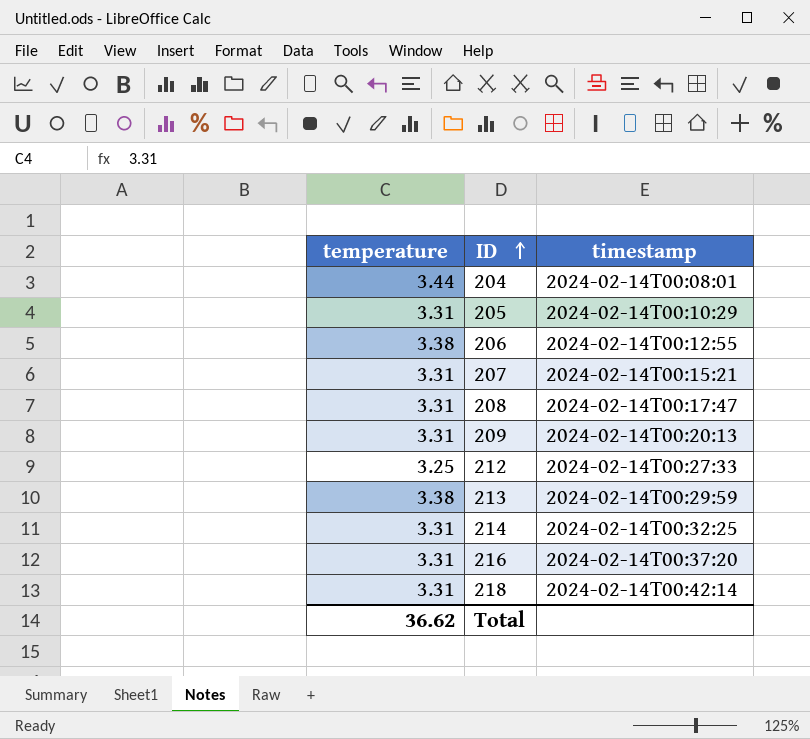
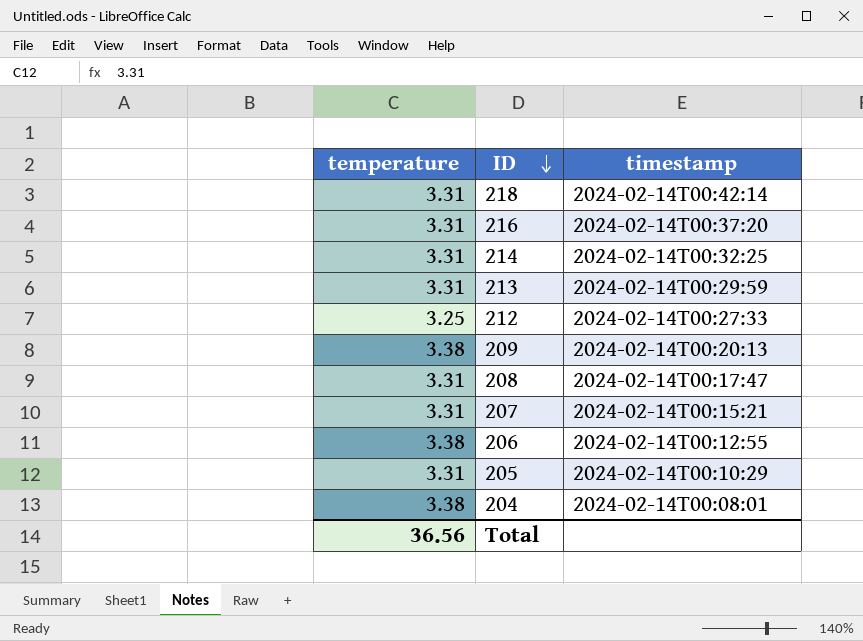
row order: ID ascending -> ID descending
213 | temperature: 3.38 -> 3.31
209 | temperature: 3.31 -> 3.38
204 | temperature: 3.44 -> 3.38
Total | temperature: 36.62 -> 36.56

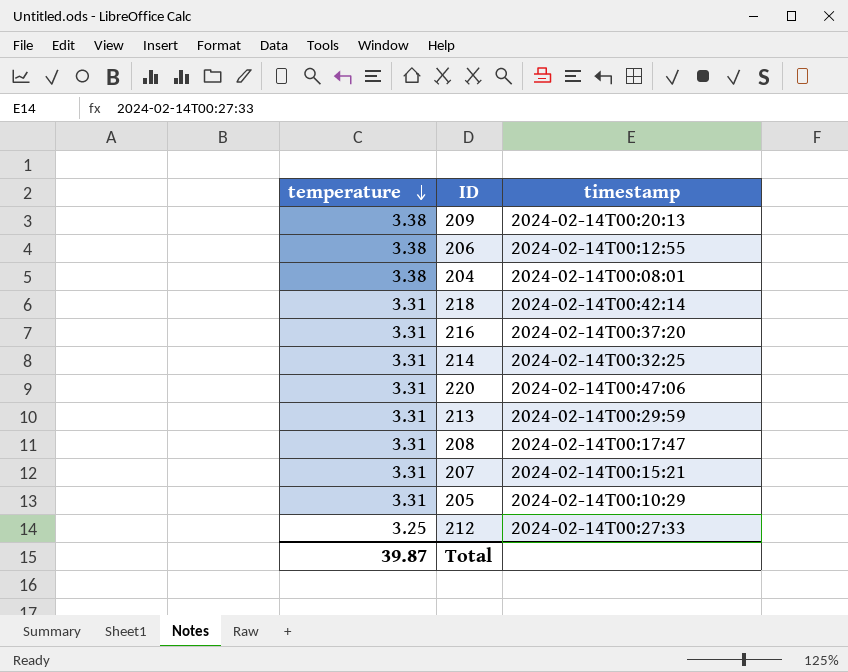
row order: ID descending -> temperature descending
row 220: none -> 3.31 | 2024-02-14T00:47:06
Total | temperature: 36.56 -> 39.87

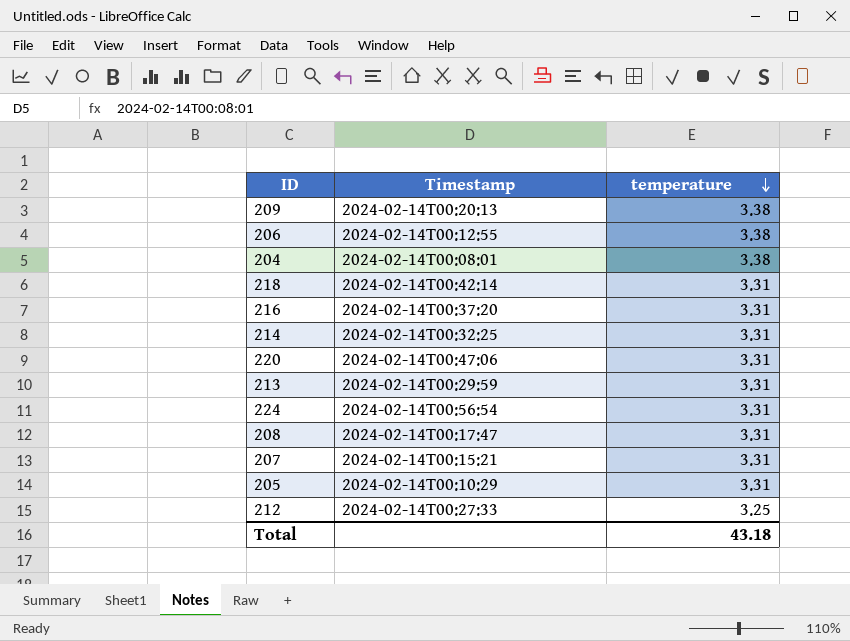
column name: timestamp -> Timestamp
column temperature | position: 1 -> 3
row 224: none -> 2024-02-14T00:56:54 | 3.31
Total | temperature: 39.87 -> 43.18

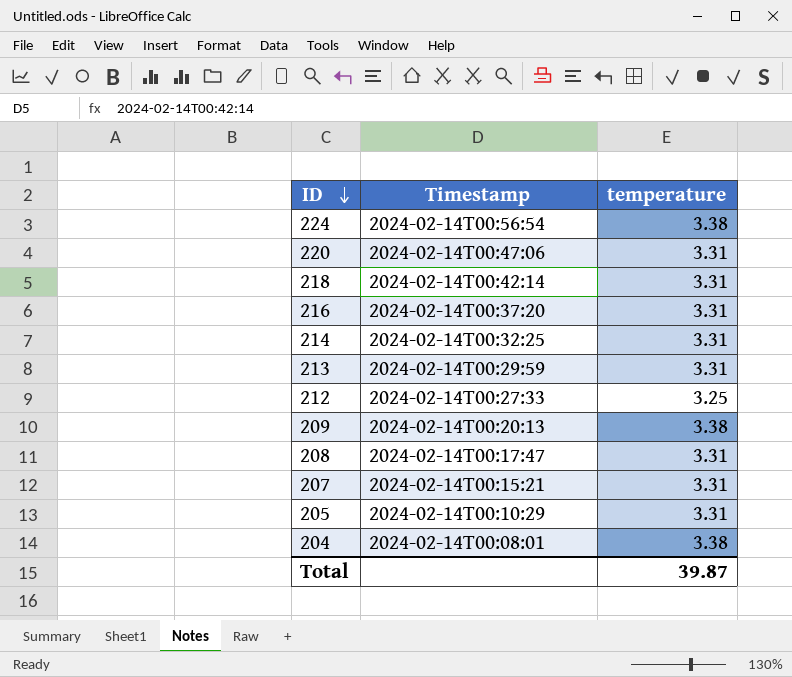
row order: temperature descending -> ID descending
row 206: 2024-02-14T00:12:55 | 3.38 -> none
224 | temperature: 3.31 -> 3.38
Total | temperature: 43.18 -> 39.87

